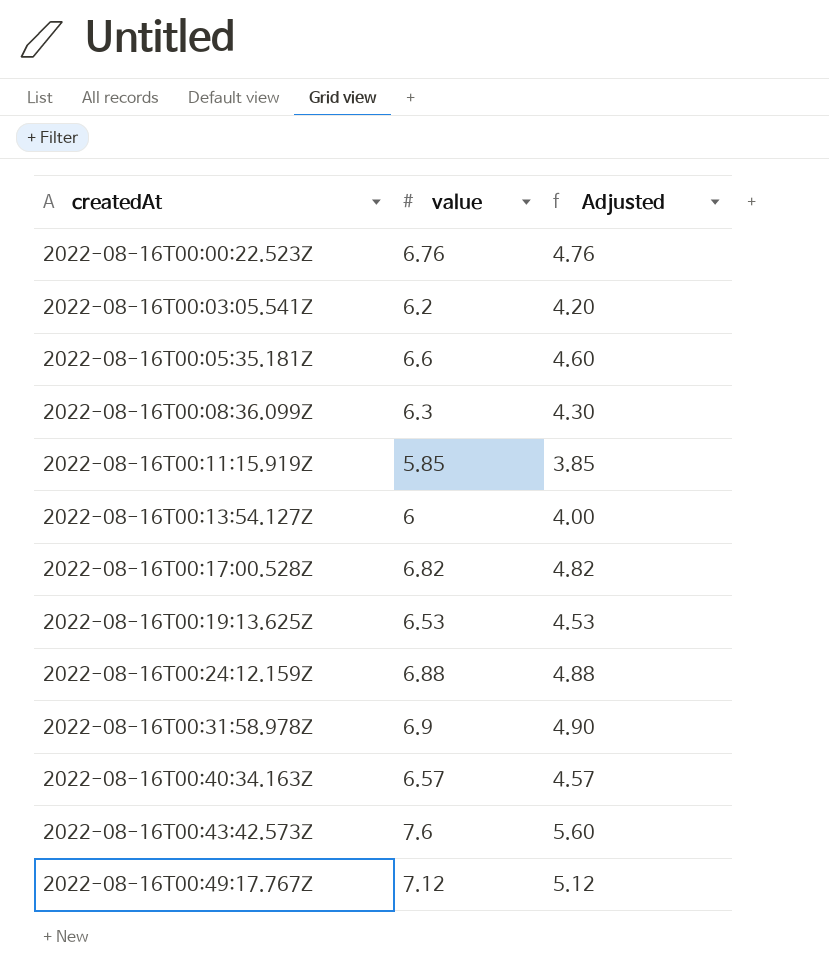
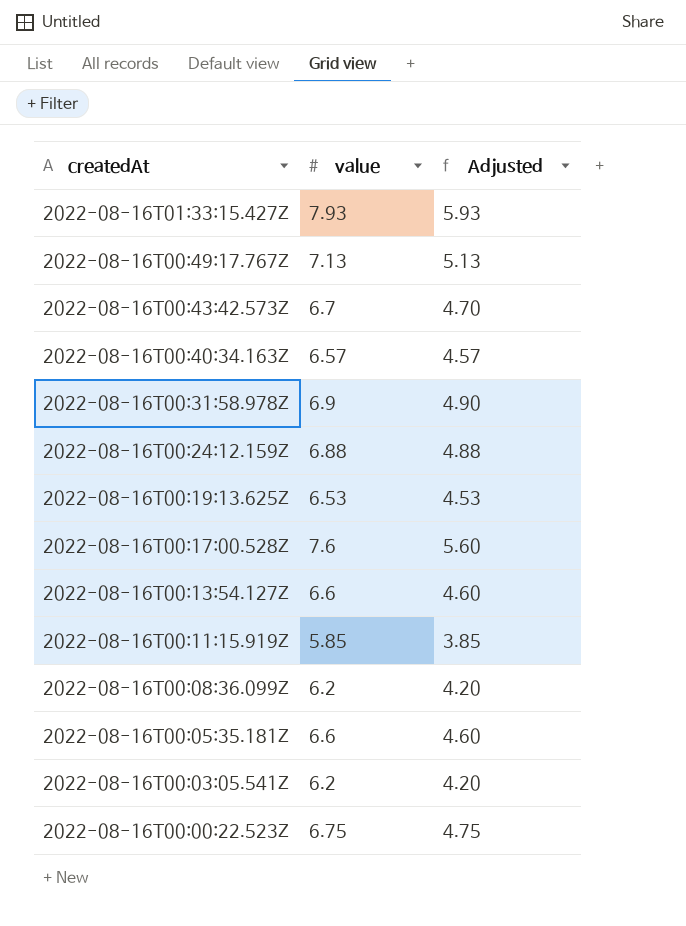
row order: createdAt ascending -> createdAt descending
row 2022-08-16T01:33:15.427Z: none -> 7.93 | 5.93
2022-08-16T00:49:17.767Z | value: 7.12 -> 7.13
2022-08-16T00:49:17.767Z | Adjusted: 5.12 -> 5.13
2022-08-16T00:43:42.573Z | value: 7.6 -> 6.7
2022-08-16T00:43:42.573Z | Adjusted: 5.60 -> 4.70
2022-08-16T00:17:00.528Z | value: 6.82 -> 7.6
2022-08-16T00:17:00.528Z | Adjusted: 4.82 -> 5.60
2022-08-16T00:13:54.127Z | value: 6 -> 6.6
2022-08-16T00:13:54.127Z | Adjusted: 4.00 -> 4.60
2022-08-16T00:08:36.099Z | value: 6.3 -> 6.2
2022-08-16T00:08:36.099Z | Adjusted: 4.30 -> 4.20
2022-08-16T00:00:22.523Z | value: 6.76 -> 6.75
2022-08-16T00:00:22.523Z | Adjusted: 4.76 -> 4.75

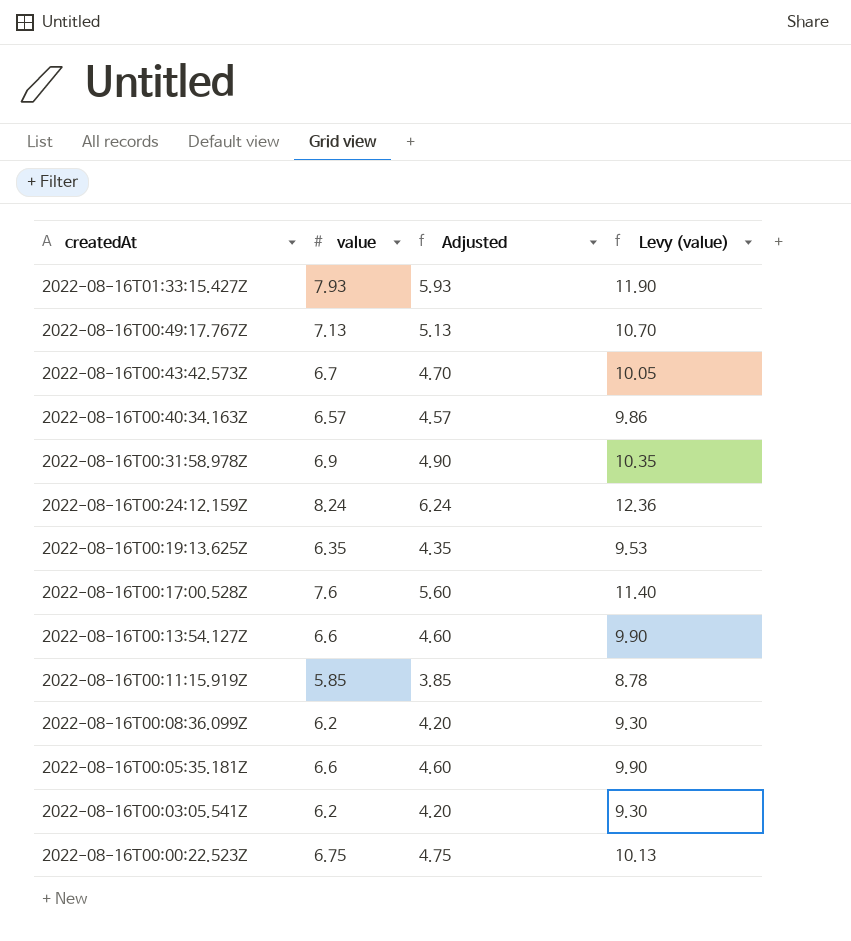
column Levy (value) | formula: none -> [value] * 1.5
2022-08-16T00:24:12.159Z | value: 6.88 -> 8.24
2022-08-16T00:24:12.159Z | Adjusted: 4.88 -> 6.24
2022-08-16T00:19:13.625Z | value: 6.53 -> 6.35
2022-08-16T00:19:13.625Z | Adjusted: 4.53 -> 4.35

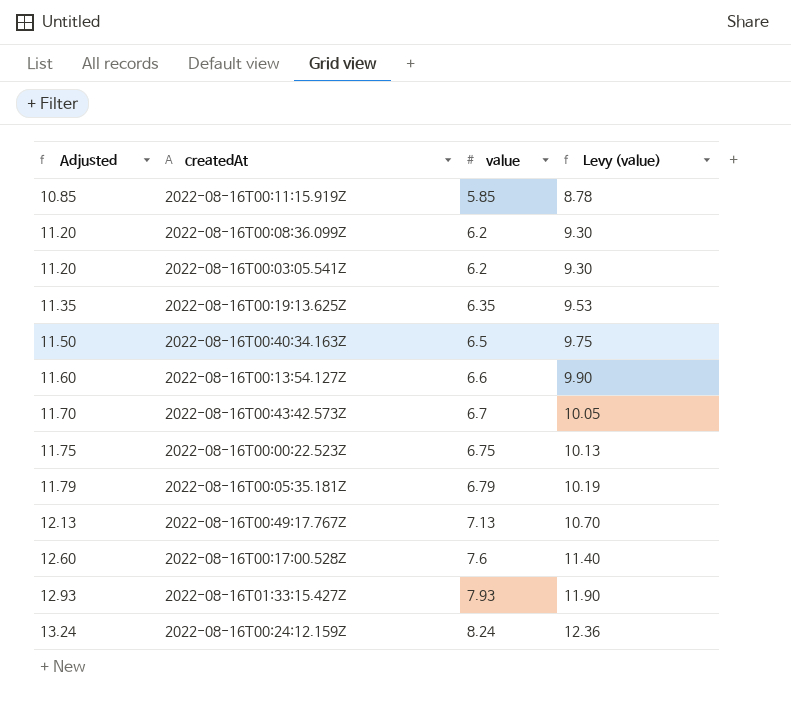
row order: createdAt descending -> Adjusted ascending
column Adjusted | formula: [value] - 2 -> [value] + 5
column Adjusted | position: 3 -> 1
row 2022-08-16T00:31:58.978Z: 6.9 | 4.90 | 10.35 -> none
2022-08-16T00:40:34.163Z | value: 6.57 -> 6.5
2022-08-16T00:40:34.163Z | Levy (value): 9.86 -> 9.75
2022-08-16T00:05:35.181Z | value: 6.6 -> 6.79
2022-08-16T00:05:35.181Z | Levy (value): 9.90 -> 10.19

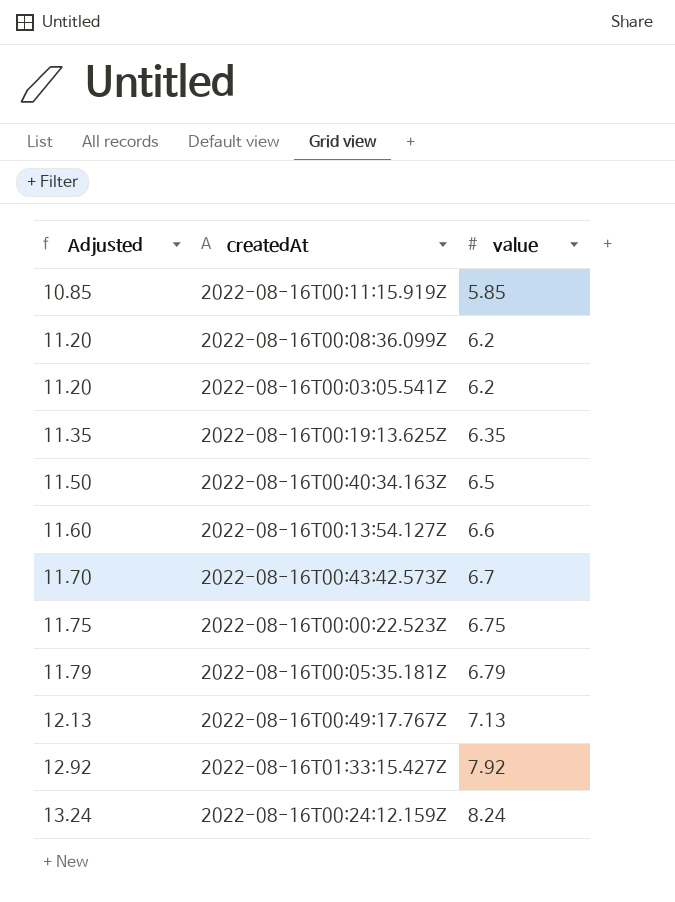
column Levy (value) | formula: [value] * 1.5 -> none
row 2022-08-16T00:17:00.528Z: 12.60 | 7.6 | 11.40 -> none
2022-08-16T01:33:15.427Z | Adjusted: 12.93 -> 12.92
2022-08-16T01:33:15.427Z | value: 7.93 -> 7.92

